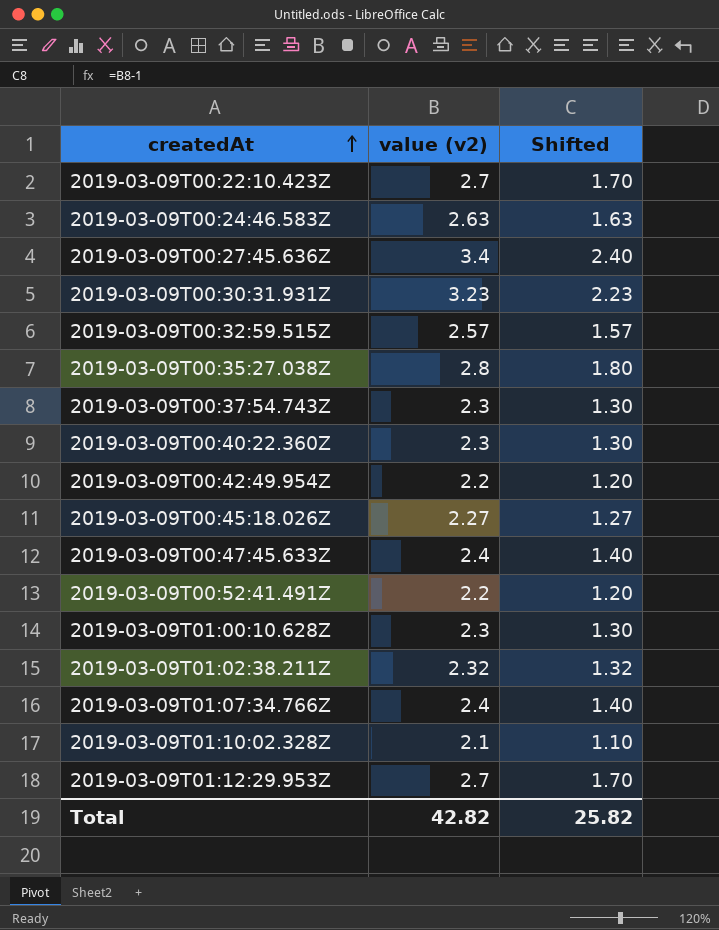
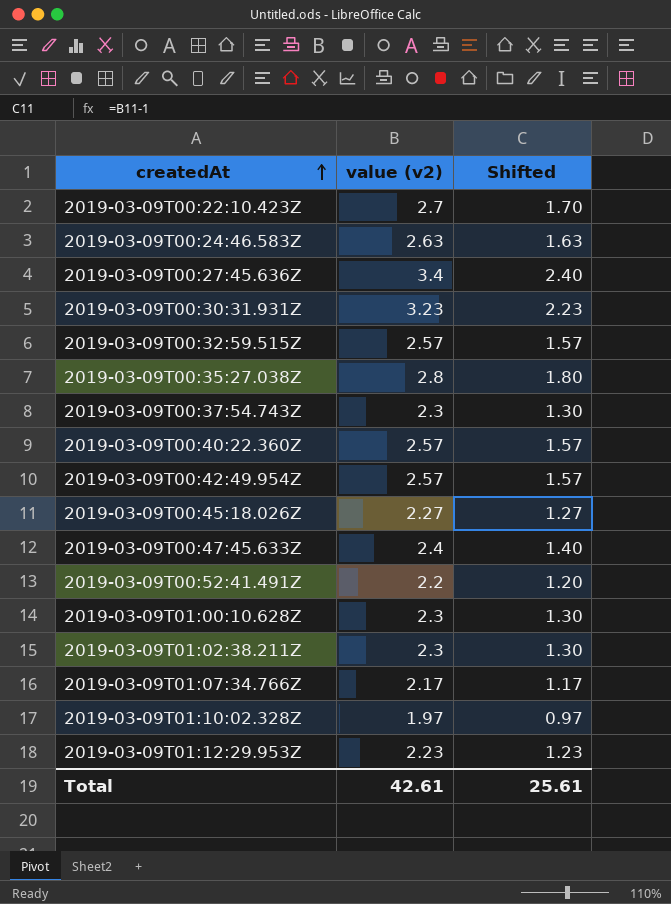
2019-03-09T00:40:22.360Z | value (v2): 2.3 -> 2.57
2019-03-09T00:40:22.360Z | Shifted: 1.30 -> 1.57
2019-03-09T00:42:49.954Z | value (v2): 2.2 -> 2.57
2019-03-09T00:42:49.954Z | Shifted: 1.20 -> 1.57
2019-03-09T01:02:38.211Z | value (v2): 2.32 -> 2.3
2019-03-09T01:02:38.211Z | Shifted: 1.32 -> 1.30
2019-03-09T01:07:34.766Z | value (v2): 2.4 -> 2.17
2019-03-09T01:07:34.766Z | Shifted: 1.40 -> 1.17
2019-03-09T01:10:02.328Z | value (v2): 2.1 -> 1.97
2019-03-09T01:10:02.328Z | Shifted: 1.10 -> 0.97
2019-03-09T01:12:29.953Z | value (v2): 2.7 -> 2.23
2019-03-09T01:12:29.953Z | Shifted: 1.70 -> 1.23
Total | value (v2): 42.82 -> 42.61
Total | Shifted: 25.82 -> 25.61

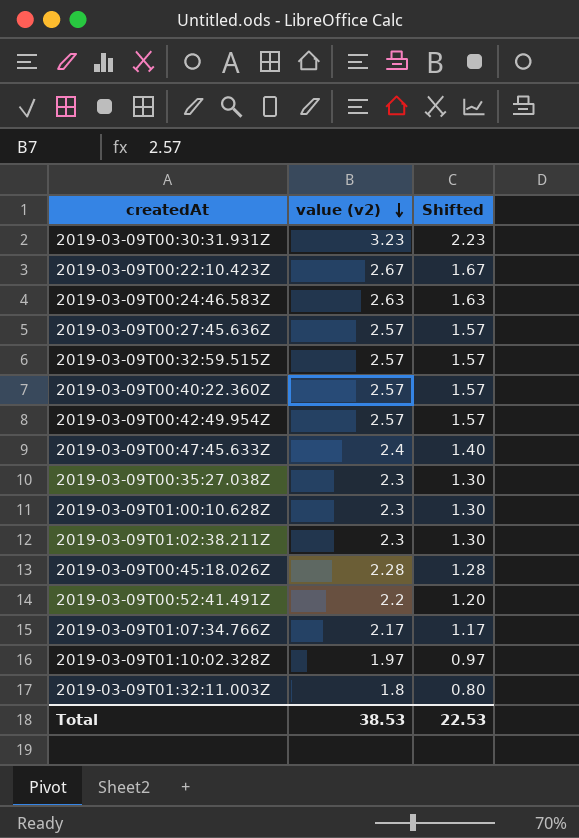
row order: createdAt ascending -> value (v2) descending
row 2019-03-09T00:37:54.743Z: 2.3 | 1.30 -> none
row 2019-03-09T01:12:29.953Z: 2.23 | 1.23 -> none
2019-03-09T00:22:10.423Z | value (v2): 2.7 -> 2.67
2019-03-09T00:22:10.423Z | Shifted: 1.70 -> 1.67
2019-03-09T00:27:45.636Z | value (v2): 3.4 -> 2.57
2019-03-09T00:27:45.636Z | Shifted: 2.40 -> 1.57
2019-03-09T00:35:27.038Z | value (v2): 2.8 -> 2.3
2019-03-09T00:35:27.038Z | Shifted: 1.80 -> 1.30
2019-03-09T00:45:18.026Z | value (v2): 2.27 -> 2.28
2019-03-09T00:45:18.026Z | Shifted: 1.27 -> 1.28
row 2019-03-09T01:32:11.003Z: none -> 1.8 | 0.80
Total | value (v2): 42.61 -> 38.53
Total | Shifted: 25.61 -> 22.53

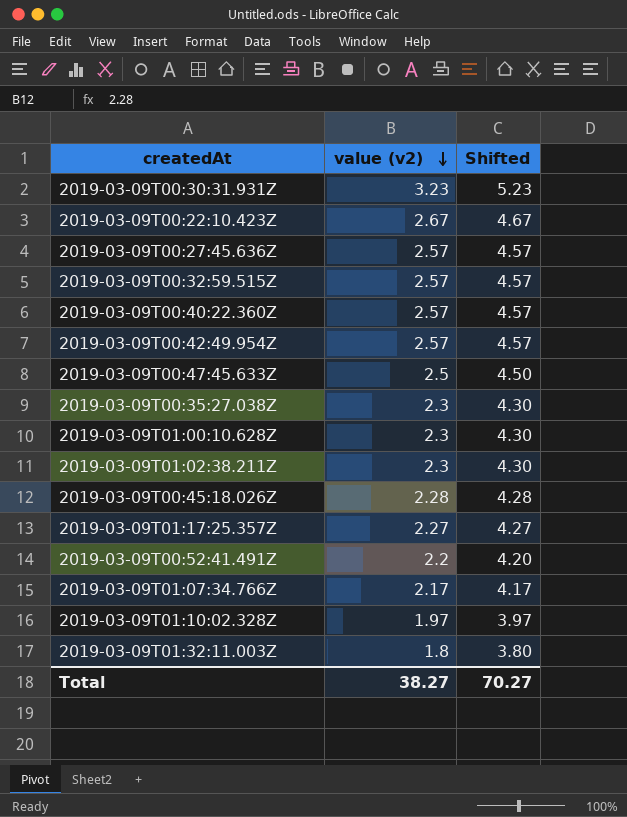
column Shifted | formula: [value (v2)] - 1 -> [value (v2)] + 2
row 2019-03-09T00:24:46.583Z: 2.63 | 1.63 -> none
2019-03-09T00:47:45.633Z | value (v2): 2.4 -> 2.5
row 2019-03-09T01:17:25.357Z: none -> 2.27 | 4.27
Total | value (v2): 38.53 -> 38.27
Total | Shifted: 22.53 -> 70.27

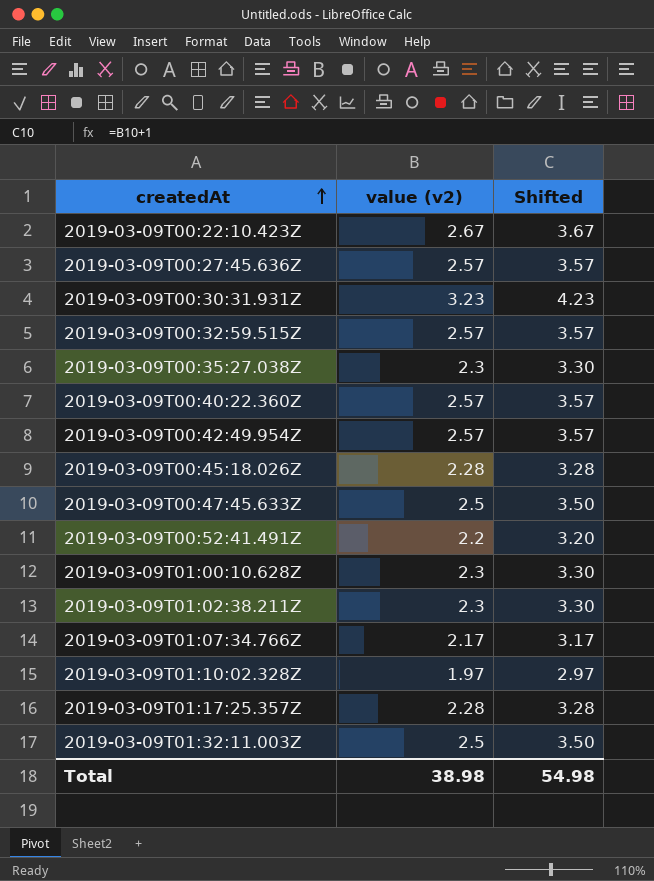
row order: value (v2) descending -> createdAt ascending
column Shifted | formula: [value (v2)] + 2 -> [value (v2)] + 1
2019-03-09T01:17:25.357Z | value (v2): 2.27 -> 2.28
2019-03-09T01:32:11.003Z | value (v2): 1.8 -> 2.5
Total | value (v2): 38.27 -> 38.98
Total | Shifted: 70.27 -> 54.98

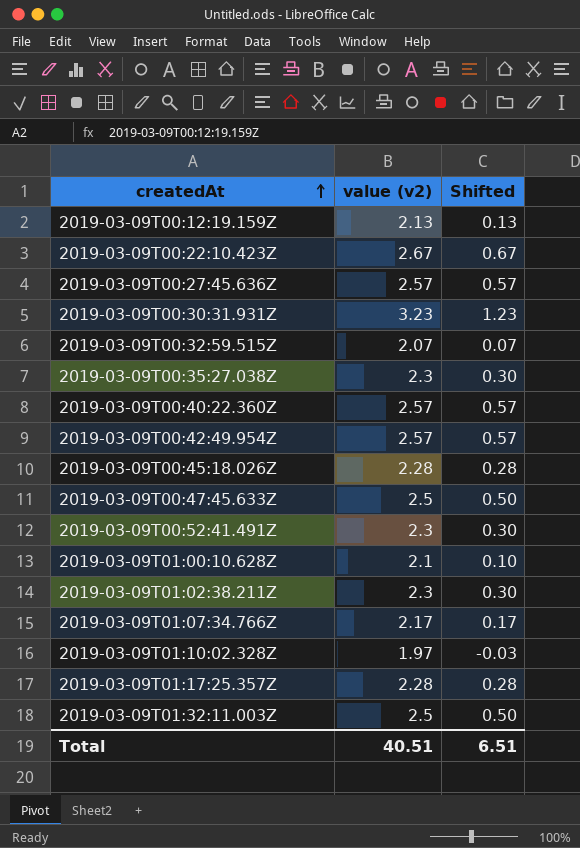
column Shifted | formula: [value (v2)] + 1 -> [value (v2)] - 2
row 2019-03-09T00:12:19.159Z: none -> 2.13 | 0.13
2019-03-09T00:32:59.515Z | value (v2): 2.57 -> 2.07
2019-03-09T00:52:41.491Z | value (v2): 2.2 -> 2.3
2019-03-09T01:00:10.628Z | value (v2): 2.3 -> 2.1
Total | value (v2): 38.98 -> 40.51
Total | Shifted: 54.98 -> 6.51

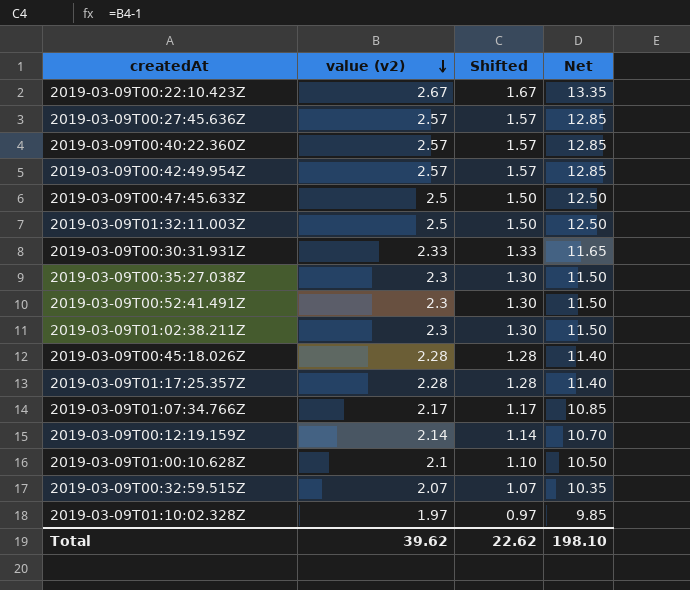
row order: createdAt ascending -> value (v2) descending
column Shifted | formula: [value (v2)] - 2 -> [value (v2)] - 1
column Net | formula: none -> [value (v2)] * 5
2019-03-09T00:30:31.931Z | value (v2): 3.23 -> 2.33
2019-03-09T00:12:19.159Z | value (v2): 2.13 -> 2.14
Total | value (v2): 40.51 -> 39.62
Total | Shifted: 6.51 -> 22.62

